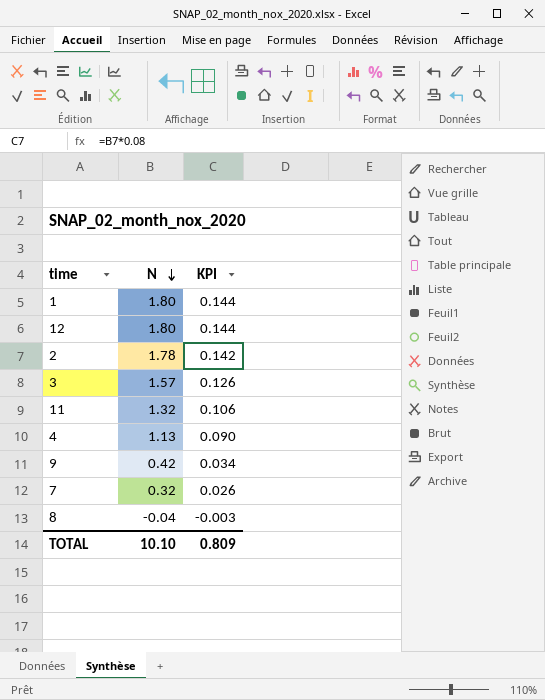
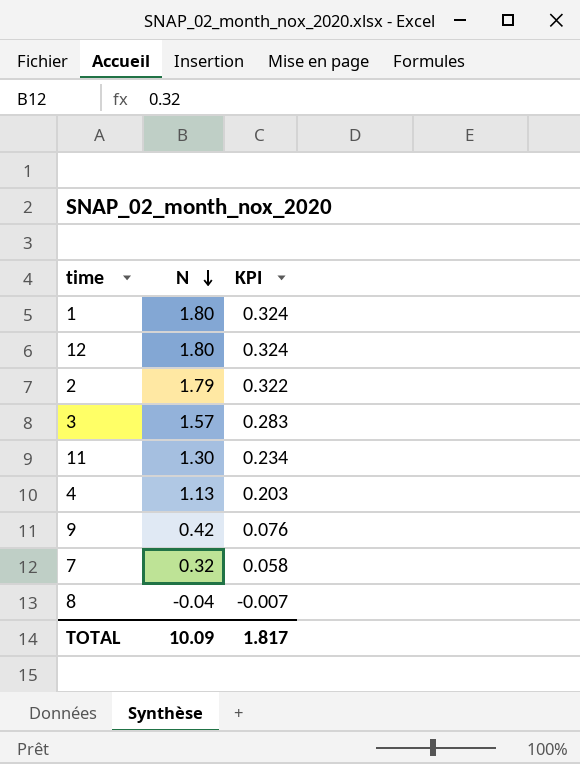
column KPI | formula: [N] * 0.08 -> [N] * 0.18
2 | N: 1.78 -> 1.79
11 | N: 1.32 -> 1.30
TOTAL | N: 10.10 -> 10.09
TOTAL | KPI: 0.809 -> 1.817

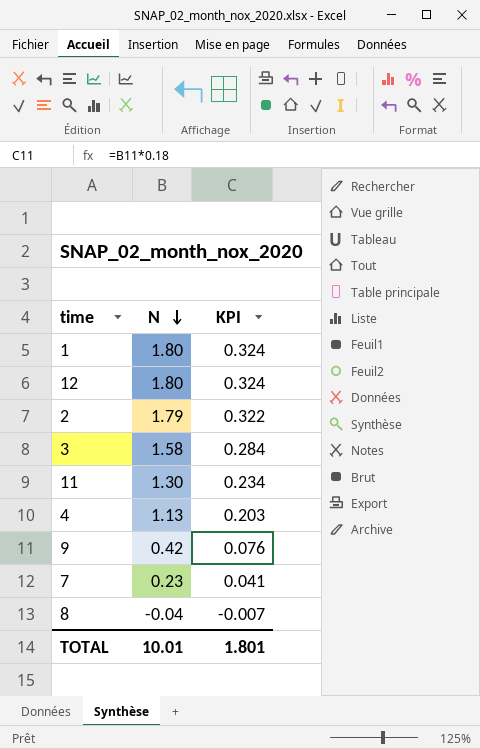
3 | N: 1.57 -> 1.58
3 | KPI: 0.283 -> 0.284
7 | N: 0.32 -> 0.23
7 | KPI: 0.058 -> 0.041
TOTAL | N: 10.09 -> 10.01
TOTAL | KPI: 1.817 -> 1.801

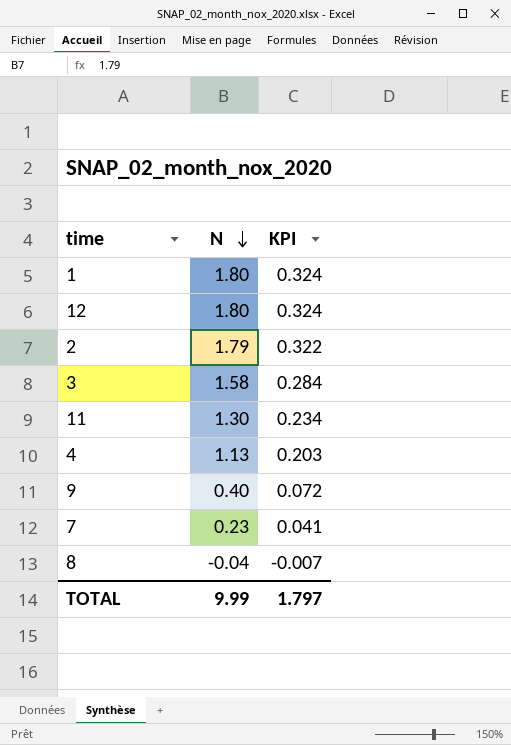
9 | N: 0.42 -> 0.40
9 | KPI: 0.076 -> 0.072
TOTAL | N: 10.01 -> 9.99
TOTAL | KPI: 1.801 -> 1.797

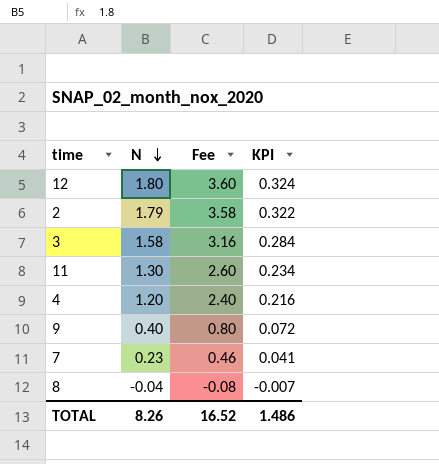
column Fee | formula: none -> [N] * 2
row 1: 1.80 | 0.324 -> none
4 | N: 1.13 -> 1.20
4 | KPI: 0.203 -> 0.216
TOTAL | N: 9.99 -> 8.26
TOTAL | KPI: 1.797 -> 1.486

